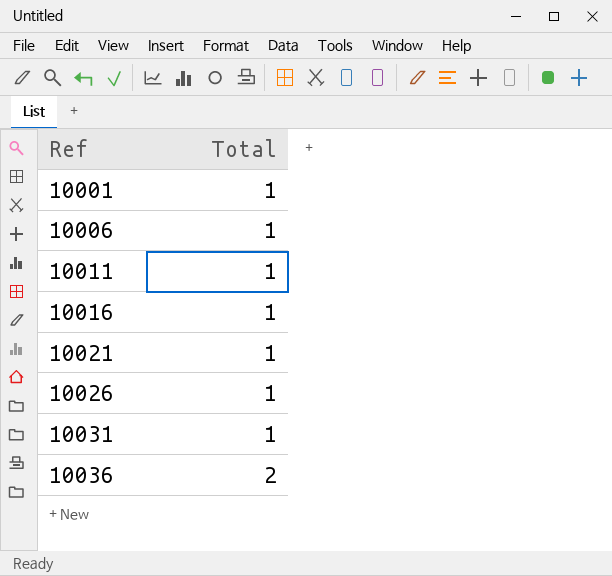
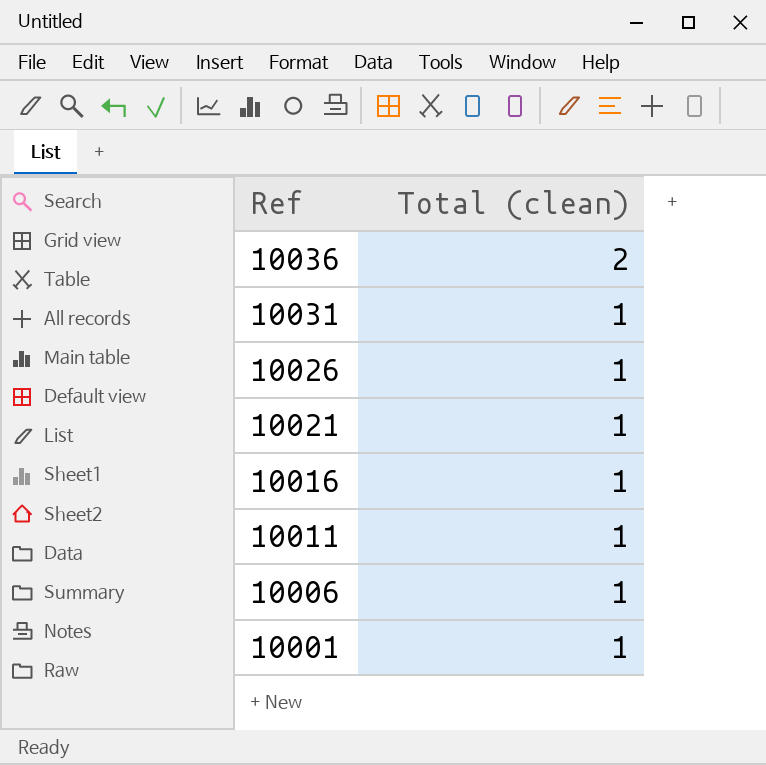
row order: Ref ascending -> Ref descending
column name: Total -> Total (clean)

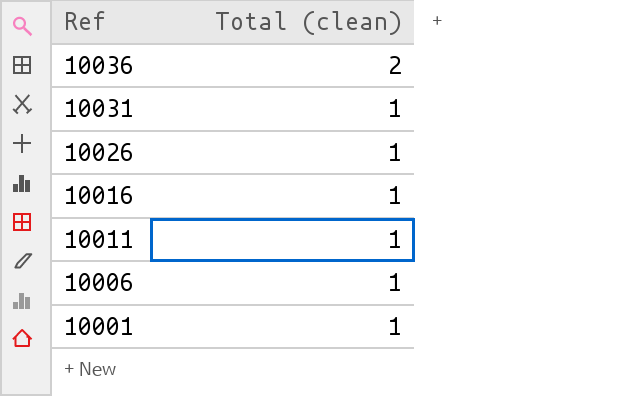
row 10021: 1 -> none

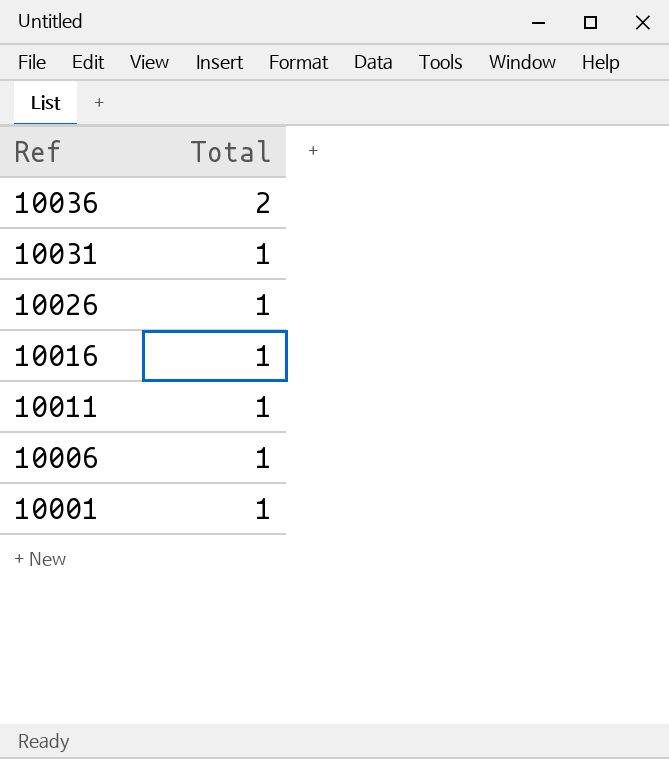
column name: Total (clean) -> Total

